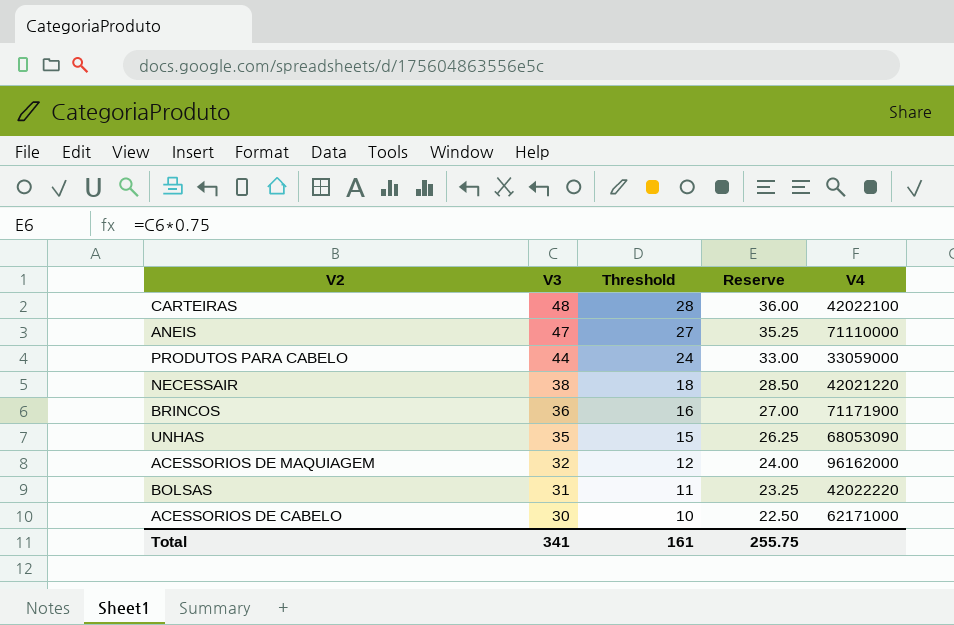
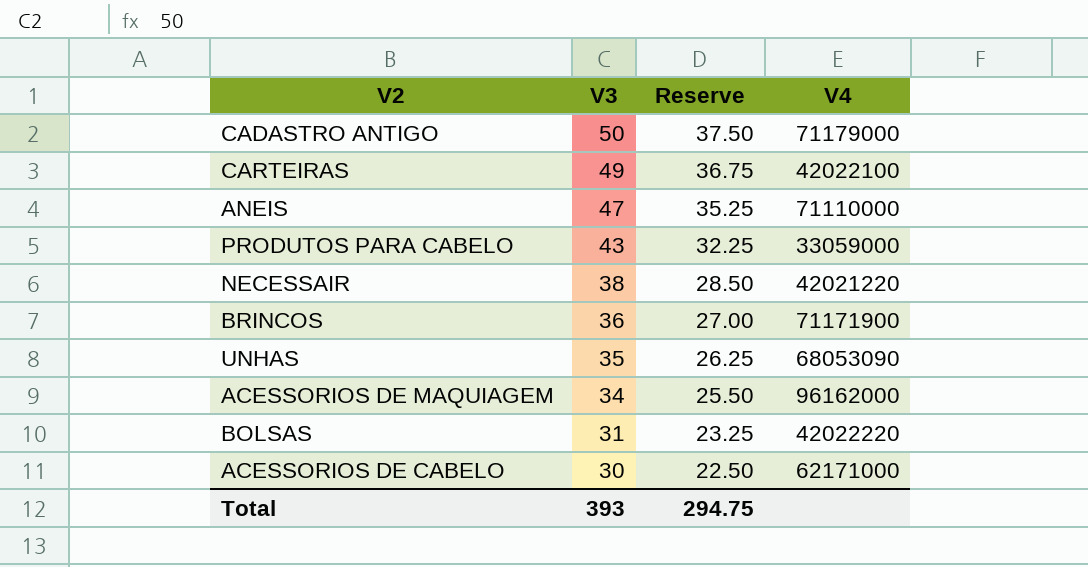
column Threshold | formula: [V3] - 20 -> none
row CADASTRO ANTIGO: none -> 50 | 37.50 | 71179000
CARTEIRAS | V3: 48 -> 49
CARTEIRAS | Reserve: 36.00 -> 36.75
PRODUTOS PARA CABELO | V3: 44 -> 43
PRODUTOS PARA CABELO | Reserve: 33.00 -> 32.25
ACESSORIOS DE MAQUIAGEM | V3: 32 -> 34
ACESSORIOS DE MAQUIAGEM | Reserve: 24.00 -> 25.50
Total | V3: 341 -> 393
Total | Reserve: 255.75 -> 294.75

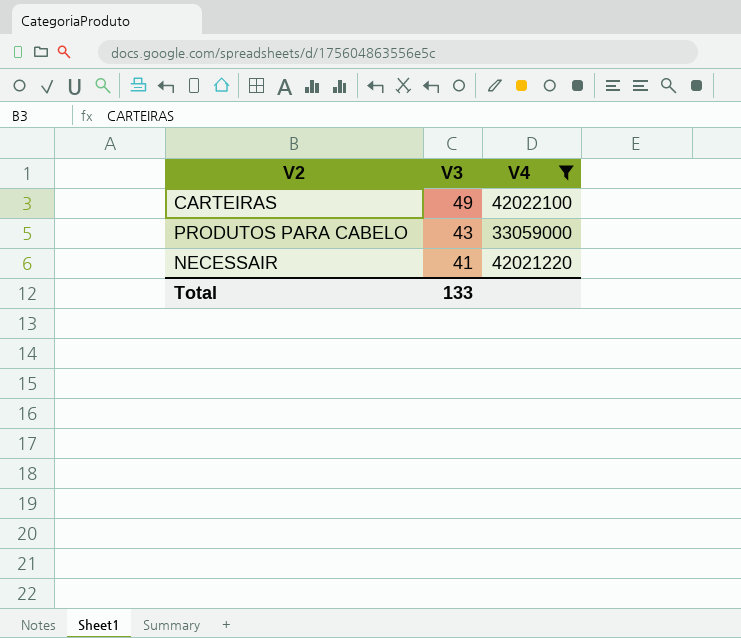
filter: none -> V4 <= 42022100
column Reserve | formula: [V3] * 0.75 -> none
NECESSAIR | V3: 38 -> 41
Total | V3: 393 -> 133

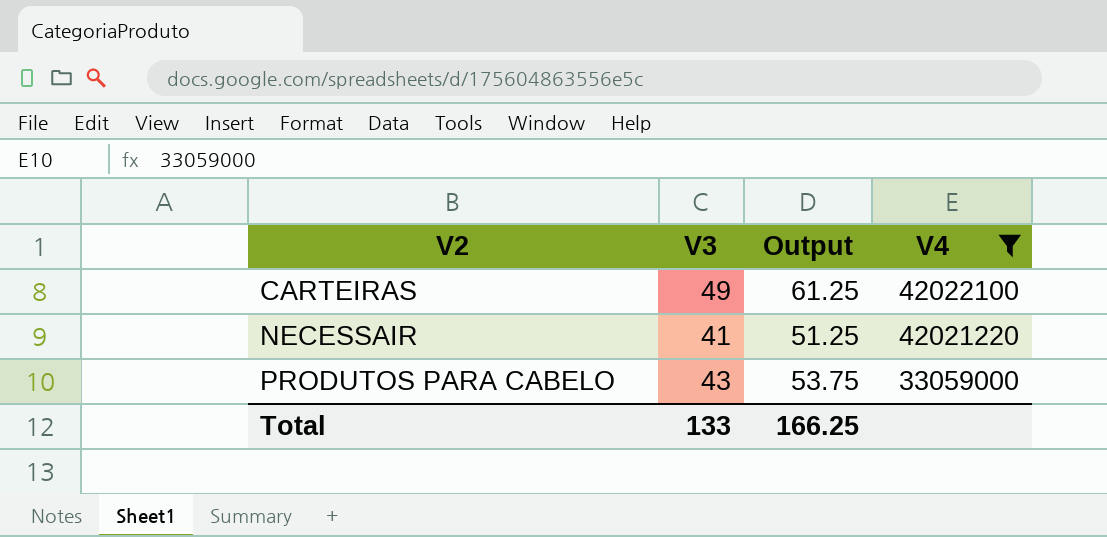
row order: V3 descending -> V2 ascending
column Output | formula: none -> [V3] * 1.25

